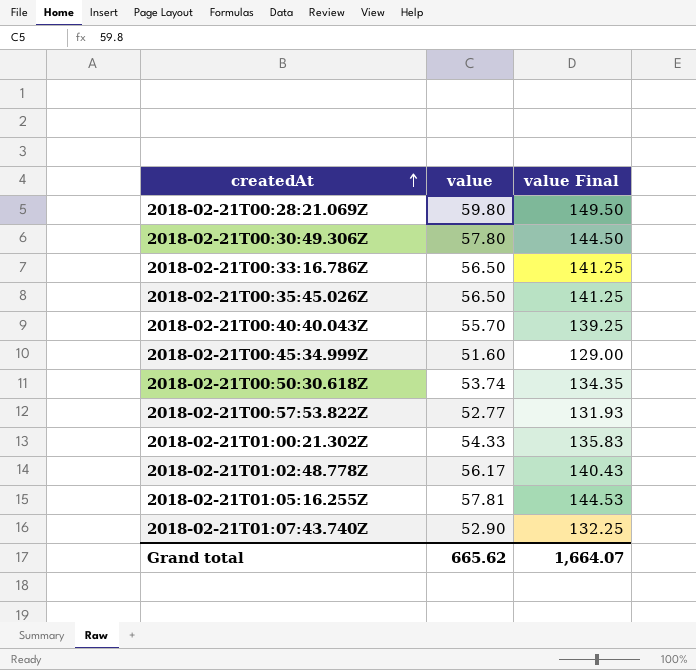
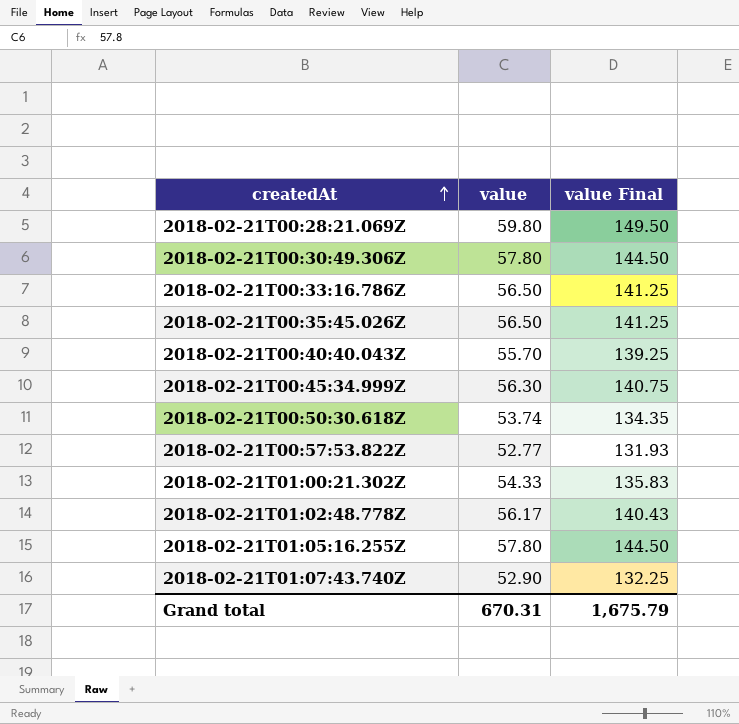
2018-02-21T00:45:34.999Z | value: 51.60 -> 56.30
2018-02-21T00:45:34.999Z | value Final: 129.00 -> 140.75
2018-02-21T01:05:16.255Z | value: 57.81 -> 57.80
2018-02-21T01:05:16.255Z | value Final: 144.53 -> 144.50
Grand total | value: 665.62 -> 670.31
Grand total | value Final: 1,664.07 -> 1,675.79

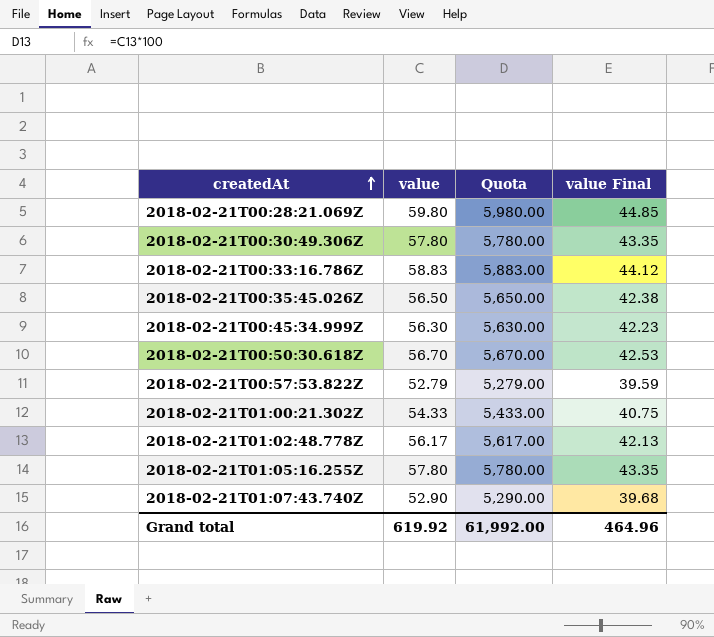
column Quota | formula: none -> [value] * 100
column value Final | formula: [value] * 2.5 -> [value] * 0.75
row 2018-02-21T00:40:40.043Z: 55.70 | 139.25 -> none
2018-02-21T00:33:16.786Z | value: 56.50 -> 58.83
2018-02-21T00:50:30.618Z | value: 53.74 -> 56.70
2018-02-21T00:57:53.822Z | value: 52.77 -> 52.79
Grand total | value: 670.31 -> 619.92
Grand total | value Final: 1,675.79 -> 464.96

